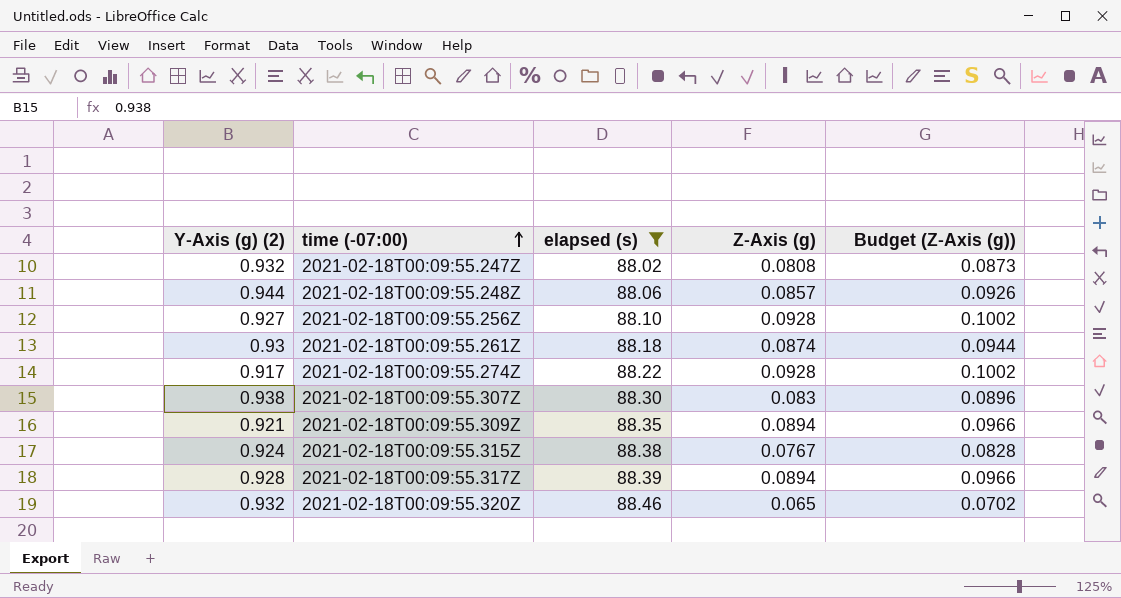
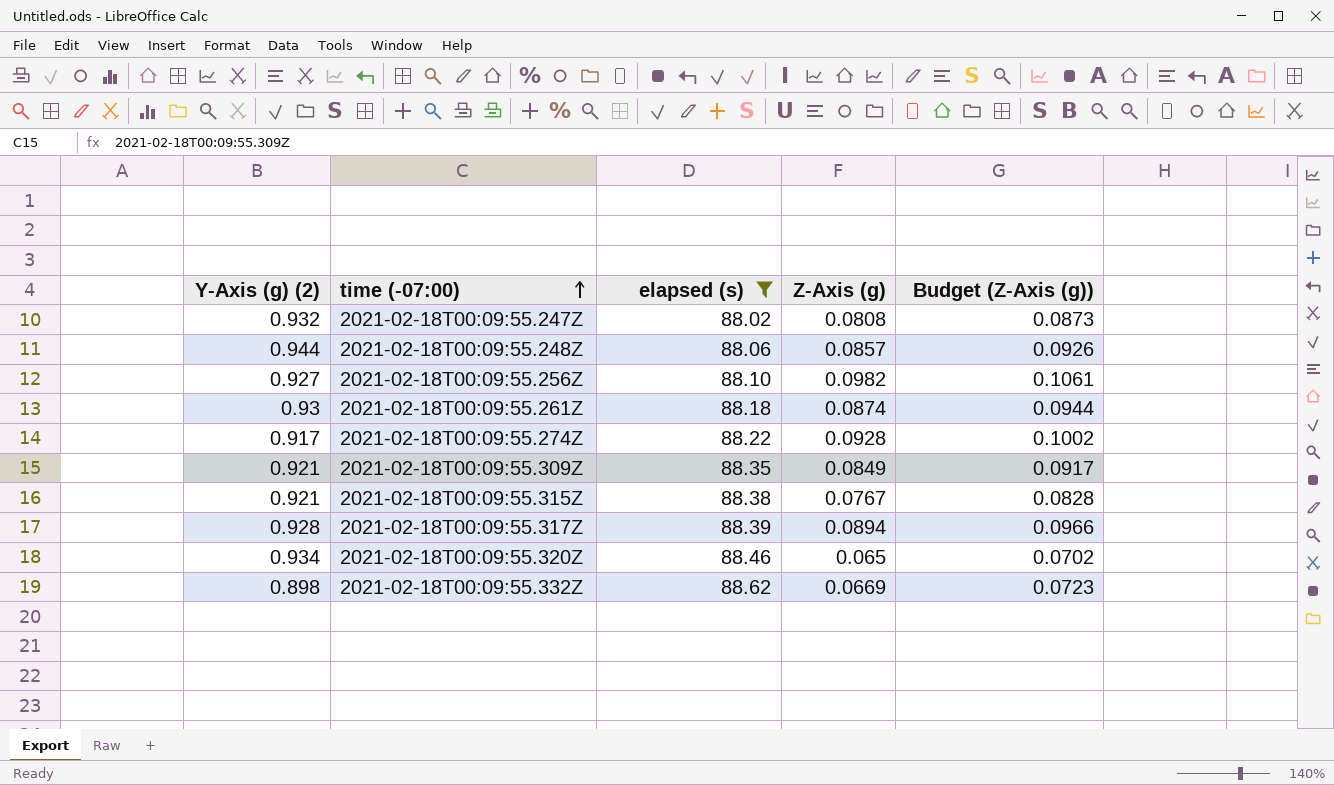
row 2021-02-18T00:09:55.307Z: 0.938 | 88.30 | 0.083 | 0.0896 -> none
2021-02-18T00:09:55.256Z | Z-Axis (g): 0.0928 -> 0.0982
2021-02-18T00:09:55.256Z | Budget (Z-Axis (g)): 0.1002 -> 0.1061
2021-02-18T00:09:55.309Z | Z-Axis (g): 0.0894 -> 0.0849
2021-02-18T00:09:55.309Z | Budget (Z-Axis (g)): 0.0966 -> 0.0917
2021-02-18T00:09:55.315Z | Y-Axis (g) (2): 0.924 -> 0.921
2021-02-18T00:09:55.320Z | Y-Axis (g) (2): 0.932 -> 0.934
row 2021-02-18T00:09:55.332Z: none -> 0.898 | 88.62 | 0.0669 | 0.0723

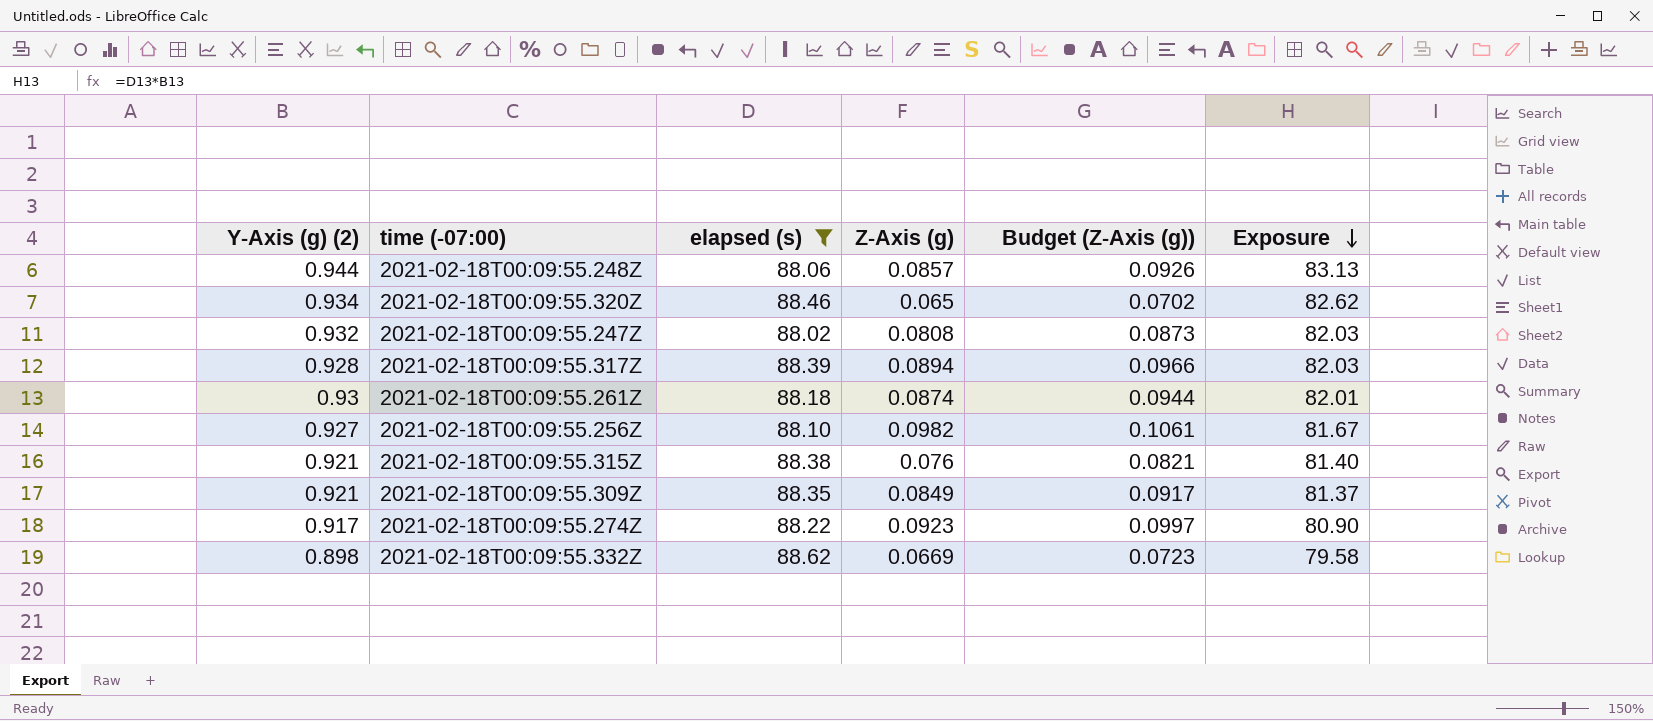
row order: time (-07:00) ascending -> Exposure descending
column Exposure | formula: none -> [Y-Axis (g) (2)] * [elapsed (s)]
2021-02-18T00:09:55.315Z | Z-Axis (g): 0.0767 -> 0.076
2021-02-18T00:09:55.315Z | Budget (Z-Axis (g)): 0.0828 -> 0.0821
2021-02-18T00:09:55.274Z | Z-Axis (g): 0.0928 -> 0.0923
2021-02-18T00:09:55.274Z | Budget (Z-Axis (g)): 0.1002 -> 0.0997

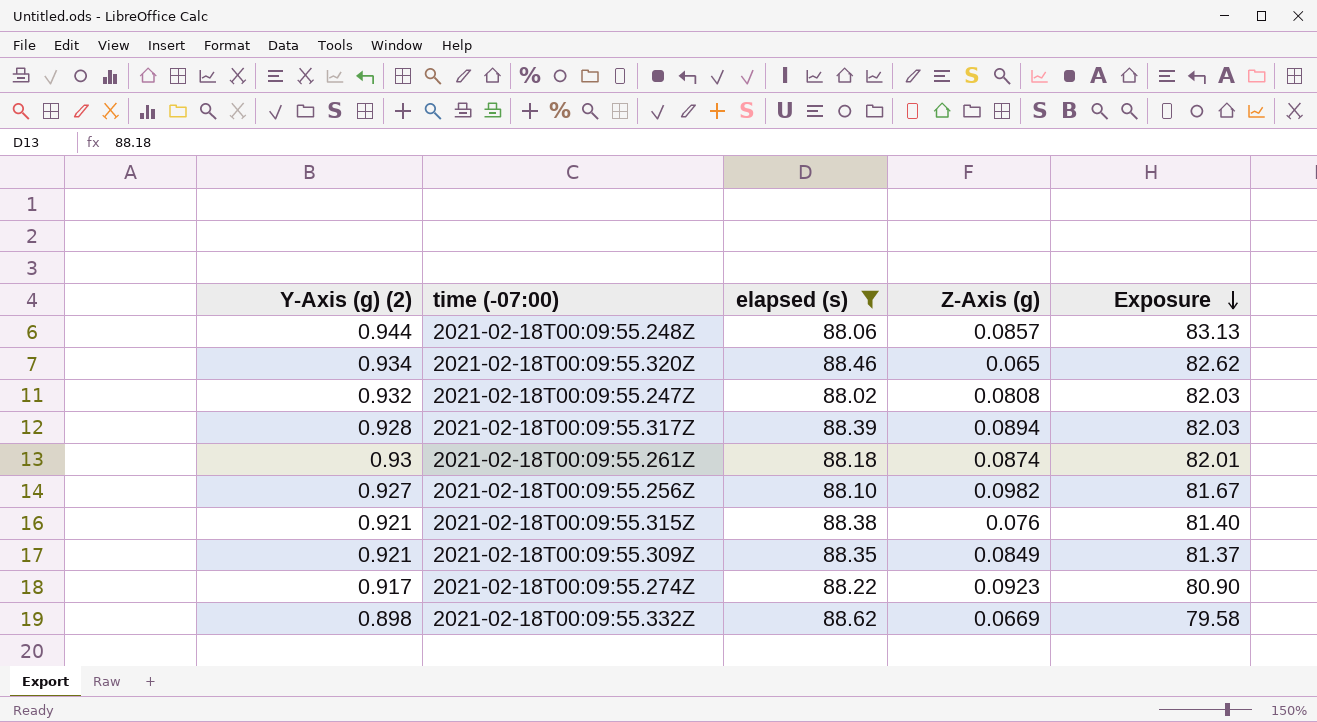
column Budget (Z-Axis (g)) | formula: [Z-Axis (g)] * 1.08 -> none

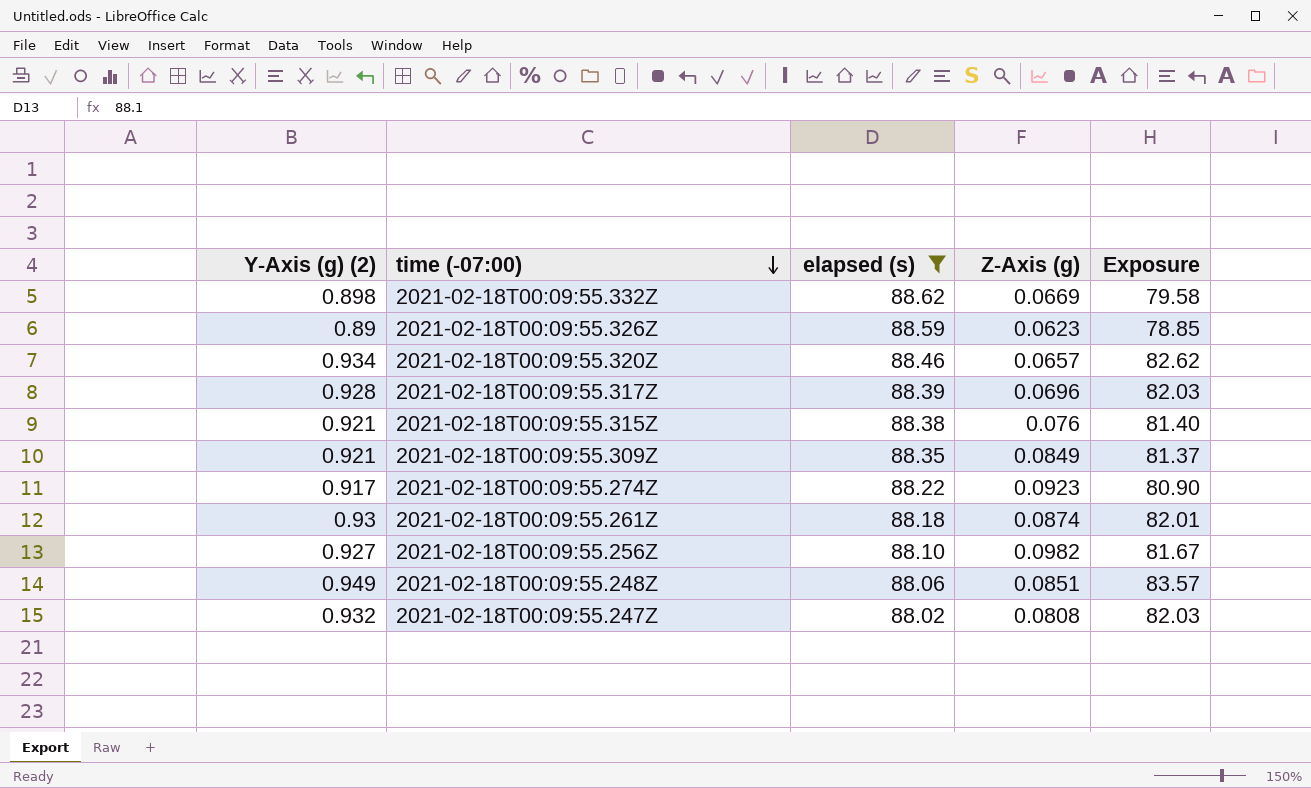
row order: Exposure descending -> time (-07:00) descending
row 2021-02-18T00:09:55.326Z: none -> 0.89 | 88.59 | 0.0623 | 78.85
2021-02-18T00:09:55.320Z | Z-Axis (g): 0.065 -> 0.0657
2021-02-18T00:09:55.317Z | Z-Axis (g): 0.0894 -> 0.0696
2021-02-18T00:09:55.248Z | Y-Axis (g) (2): 0.944 -> 0.949
2021-02-18T00:09:55.248Z | Z-Axis (g): 0.0857 -> 0.0851
2021-02-18T00:09:55.248Z | Exposure: 83.13 -> 83.57

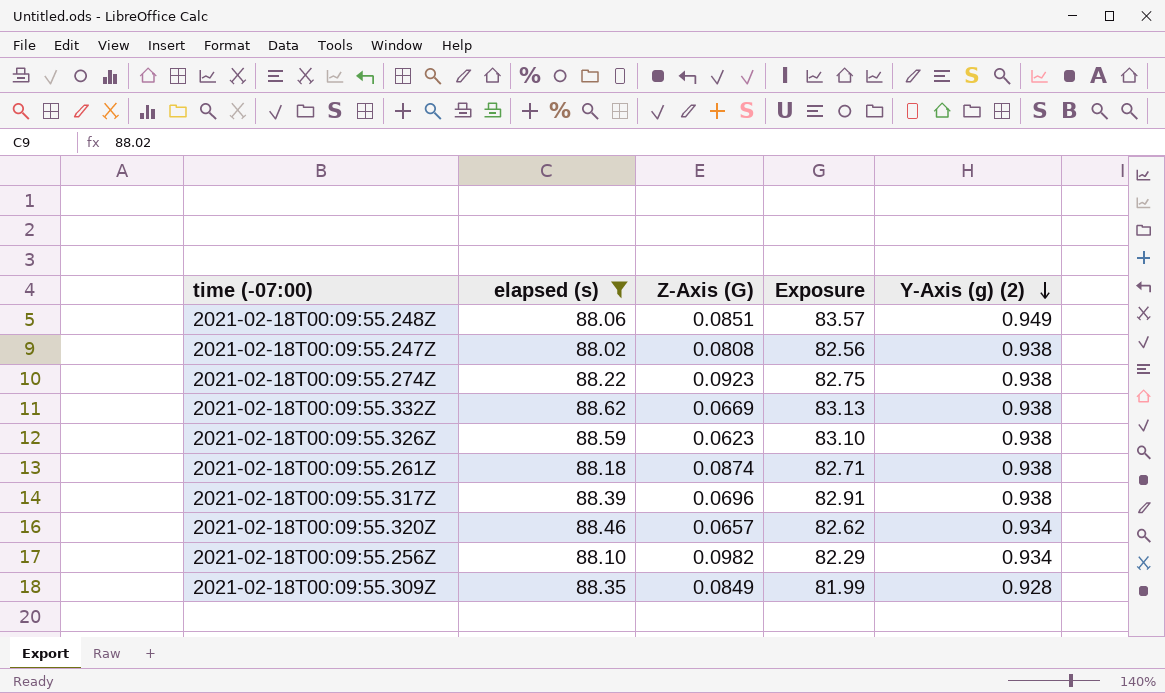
row order: time (-07:00) descending -> Y-Axis (g) (2) descending
column name: Z-Axis (g) -> Z-Axis (G)
column Y-Axis (g) (2) | position: 1 -> 5
row 2021-02-18T00:09:55.315Z: 0.921 | 88.38 | 0.076 | 81.40 -> none
2021-02-18T00:09:55.247Z | Exposure: 82.03 -> 82.56
2021-02-18T00:09:55.247Z | Y-Axis (g) (2): 0.932 -> 0.938
2021-02-18T00:09:55.274Z | Exposure: 80.90 -> 82.75
2021-02-18T00:09:55.274Z | Y-Axis (g) (2): 0.917 -> 0.938
2021-02-18T00:09:55.332Z | Exposure: 79.58 -> 83.13
2021-02-18T00:09:55.332Z | Y-Axis (g) (2): 0.898 -> 0.938
2021-02-18T00:09:55.326Z | Exposure: 78.85 -> 83.10
2021-02-18T00:09:55.326Z | Y-Axis (g) (2): 0.89 -> 0.938
2021-02-18T00:09:55.261Z | Exposure: 82.01 -> 82.71
2021-02-18T00:09:55.261Z | Y-Axis (g) (2): 0.93 -> 0.938
2021-02-18T00:09:55.317Z | Exposure: 82.03 -> 82.91
2021-02-18T00:09:55.317Z | Y-Axis (g) (2): 0.928 -> 0.938
2021-02-18T00:09:55.256Z | Exposure: 81.67 -> 82.29
2021-02-18T00:09:55.256Z | Y-Axis (g) (2): 0.927 -> 0.934
2021-02-18T00:09:55.309Z | Exposure: 81.37 -> 81.99
2021-02-18T00:09:55.309Z | Y-Axis (g) (2): 0.921 -> 0.928

